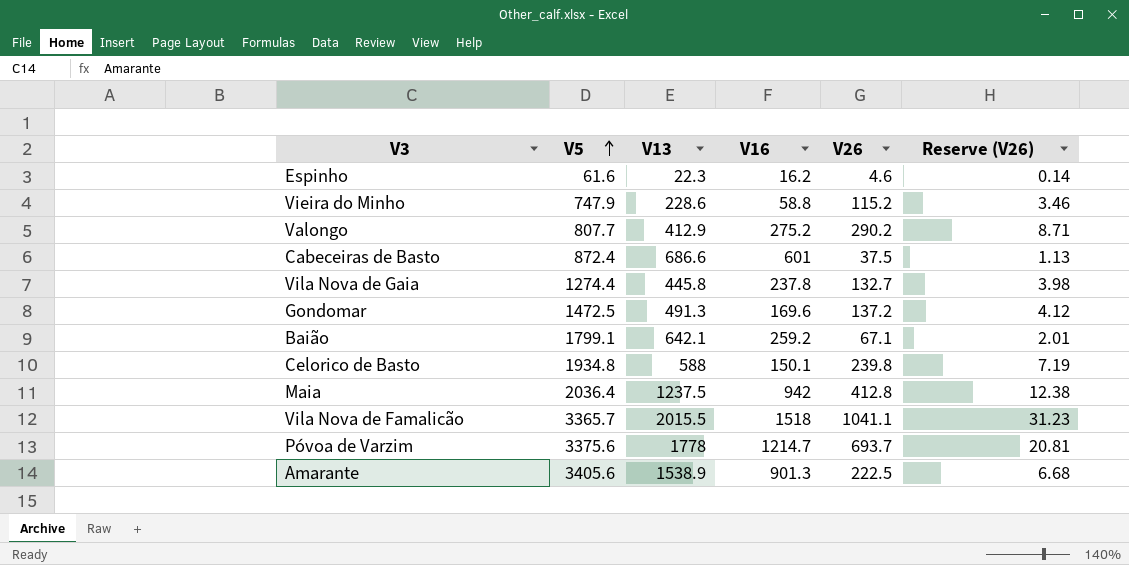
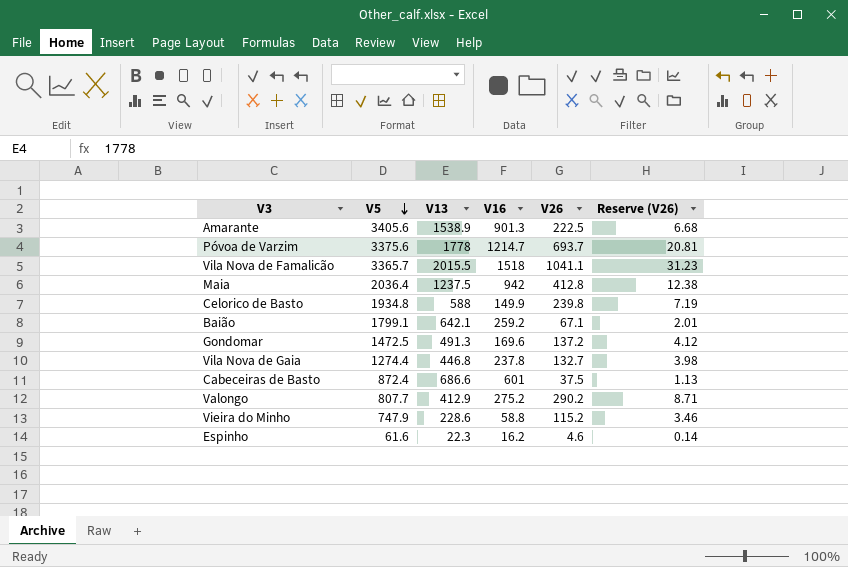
row order: V5 ascending -> V5 descending
Celorico de Basto | V16: 150.1 -> 149.9
Vila Nova de Gaia | V13: 445.8 -> 446.8

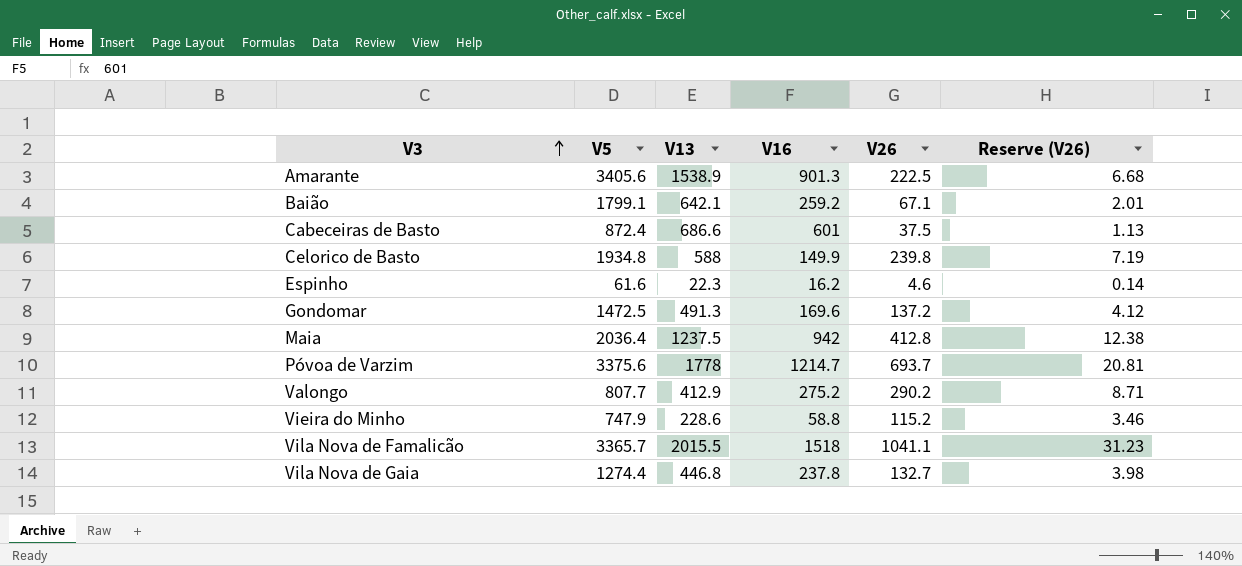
row order: V5 descending -> V3 ascending

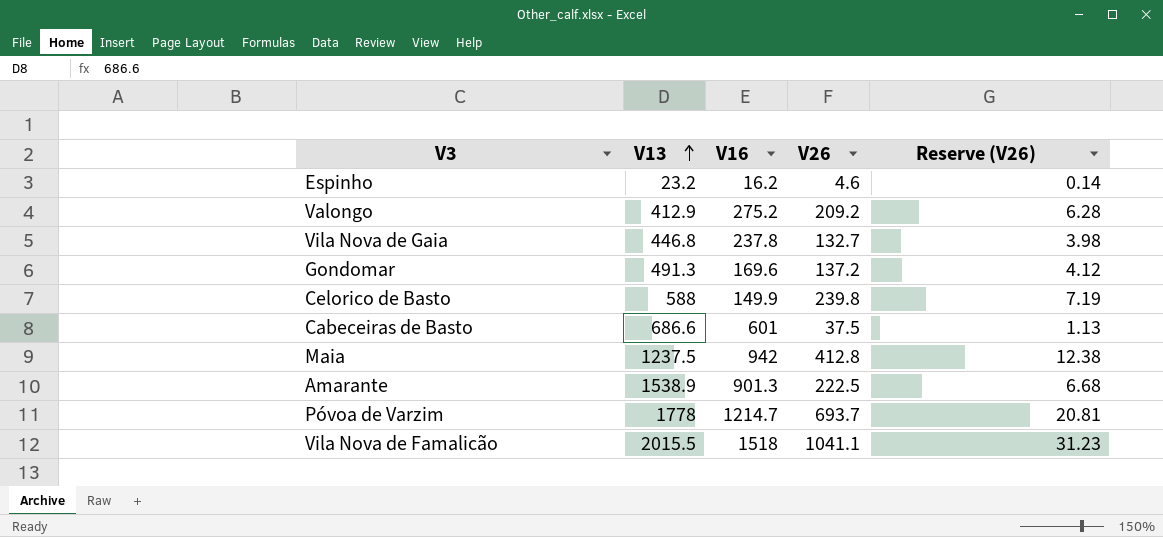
row order: V3 ascending -> V13 ascending
column V5 | position: 2 -> none
row Baião: 1799.1 | 642.1 | 259.2 | 67.1 | 2.01 -> none
row Vieira do Minho: 747.9 | 228.6 | 58.8 | 115.2 | 3.46 -> none
Espinho | V13: 22.3 -> 23.2
Valongo | V26: 290.2 -> 209.2
Valongo | Reserve (V26): 8.71 -> 6.28

